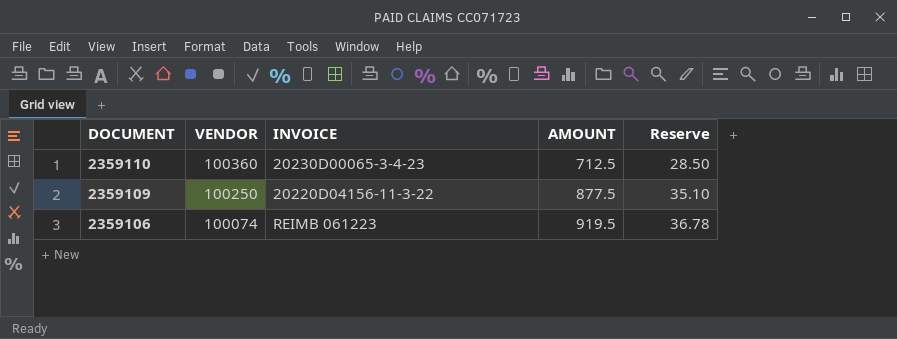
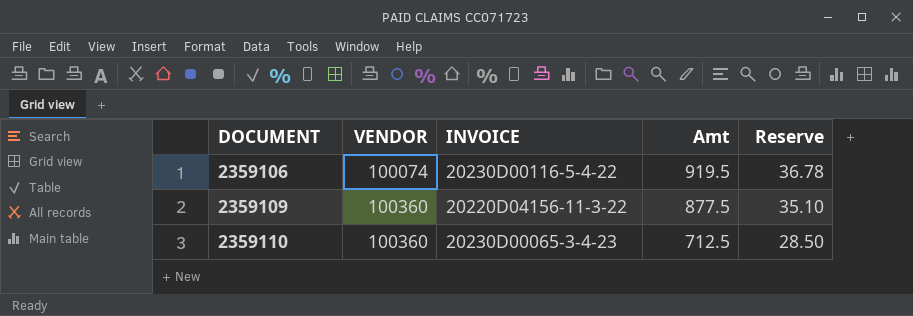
row order: DOCUMENT descending -> DOCUMENT ascending
column name: AMOUNT -> Amt
2359106 | INVOICE: REIMB 061223 -> 20230D00116-5-4-22
2359109 | VENDOR: 100250 -> 100360

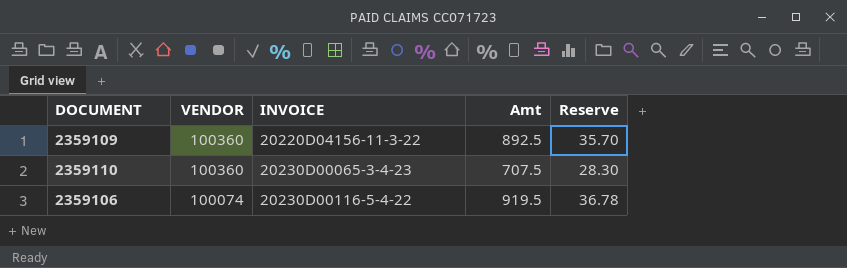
row order: DOCUMENT ascending -> VENDOR descending
2359109 | Amt: 877.5 -> 892.5
2359109 | Reserve: 35.10 -> 35.70
2359110 | Amt: 712.5 -> 707.5
2359110 | Reserve: 28.50 -> 28.30

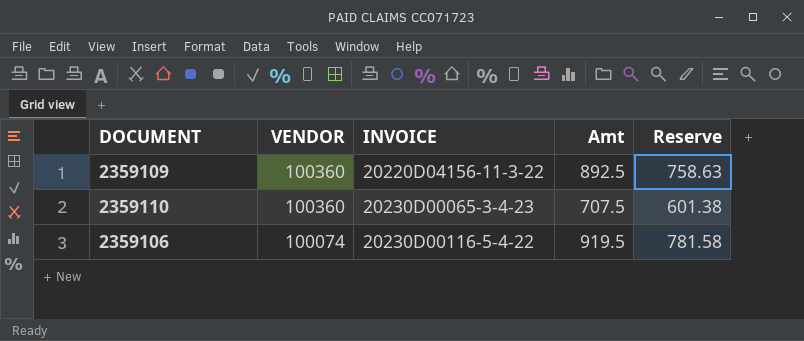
column Reserve | formula: [Amt] * 0.04 -> [Amt] * 0.85

